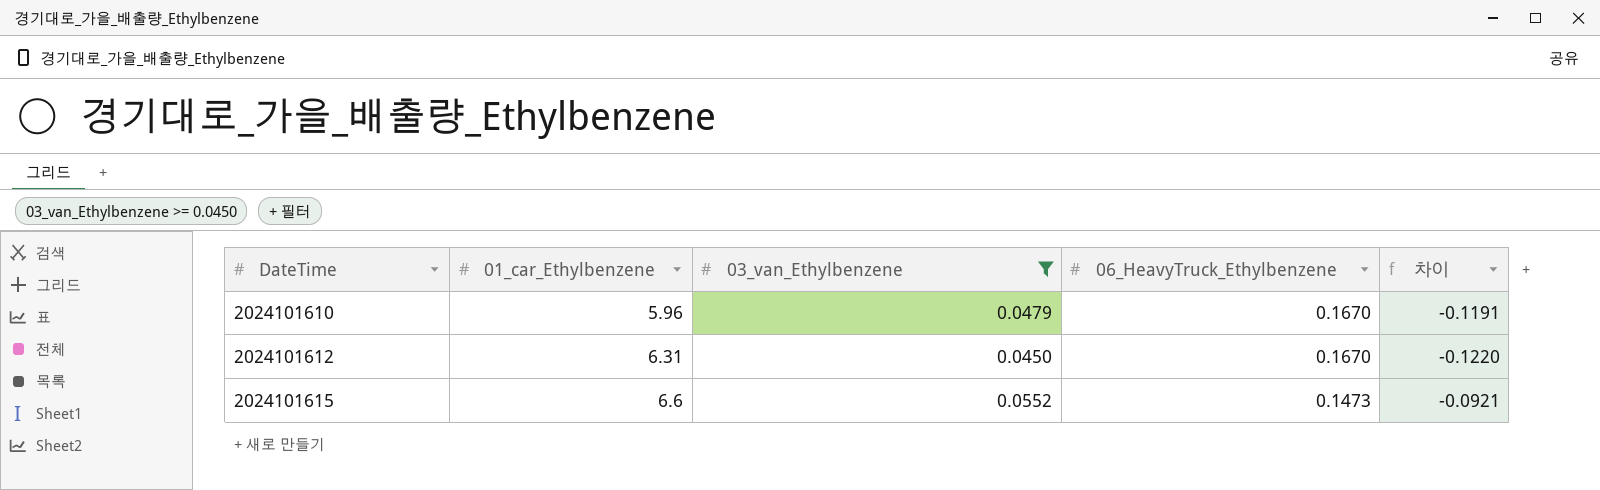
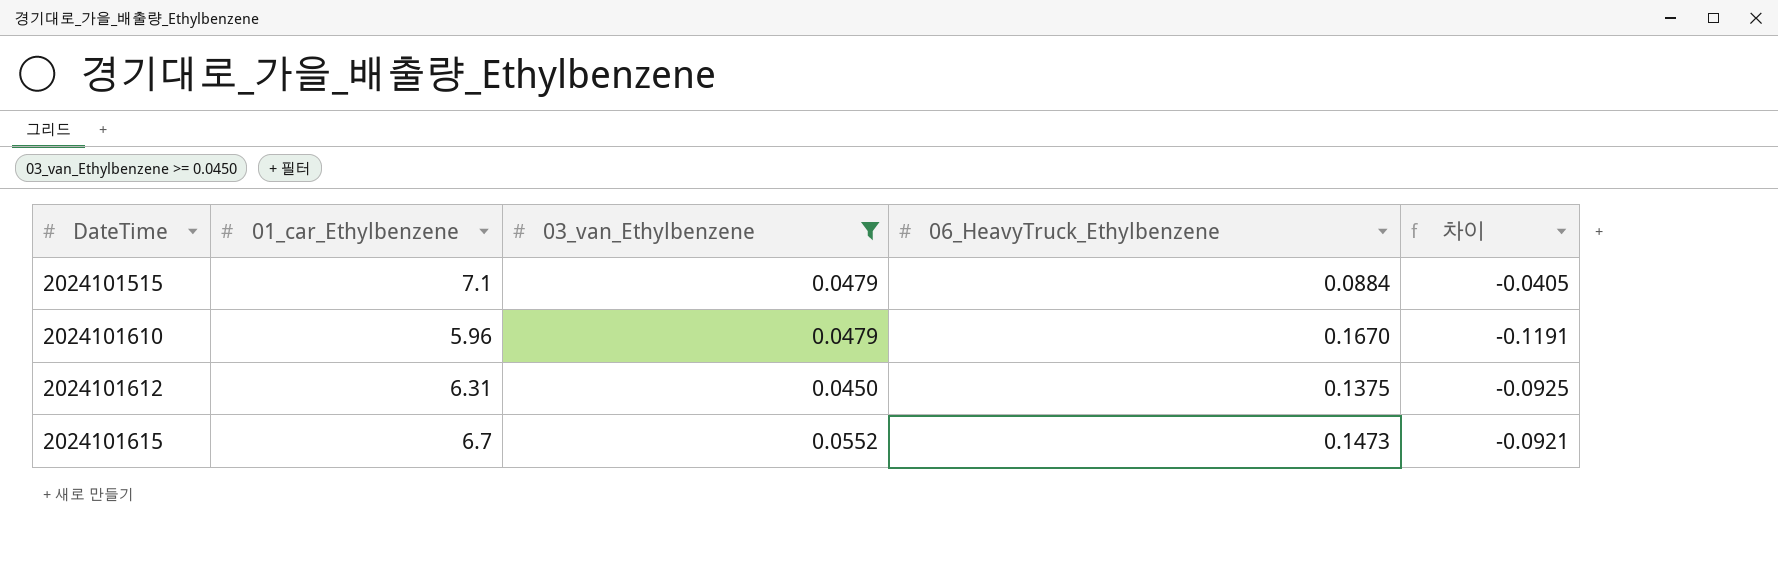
row 2024101515: none -> 7.1 | 0.0479 | 0.0884 | -0.0405
2024101612 | 06_HeavyTruck_Ethylbenzene: 0.1670 -> 0.1375
2024101612 | 차이: -0.1220 -> -0.0925
2024101615 | 01_car_Ethylbenzene: 6.6 -> 6.7

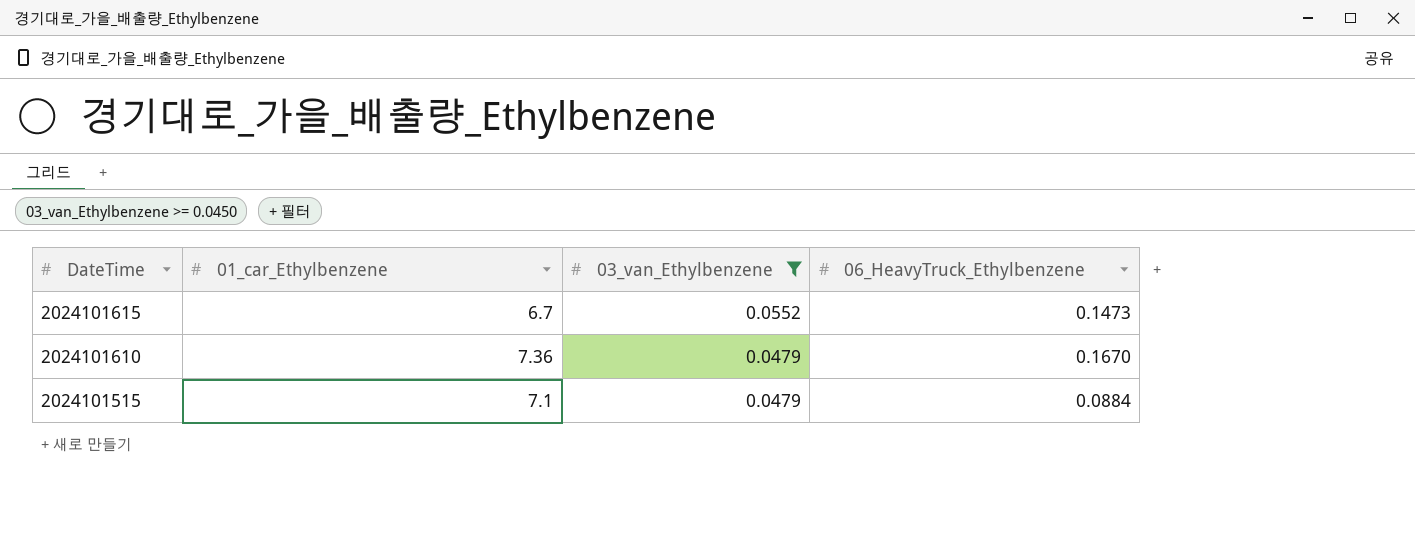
row order: DateTime ascending -> DateTime descending
column 차이 | formula: [03_van_Ethylbenzene] - [06_HeavyTruck_Ethylbenzene] -> none
row 2024101612: 6.31 | 0.0450 | 0.1375 | -0.0925 -> none
2024101610 | 01_car_Ethylbenzene: 5.96 -> 7.36

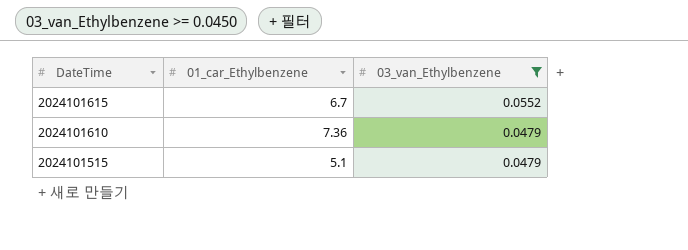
column 06_HeavyTruck_Ethylbenzene | position: 4 -> none
2024101515 | 01_car_Ethylbenzene: 7.1 -> 5.1

